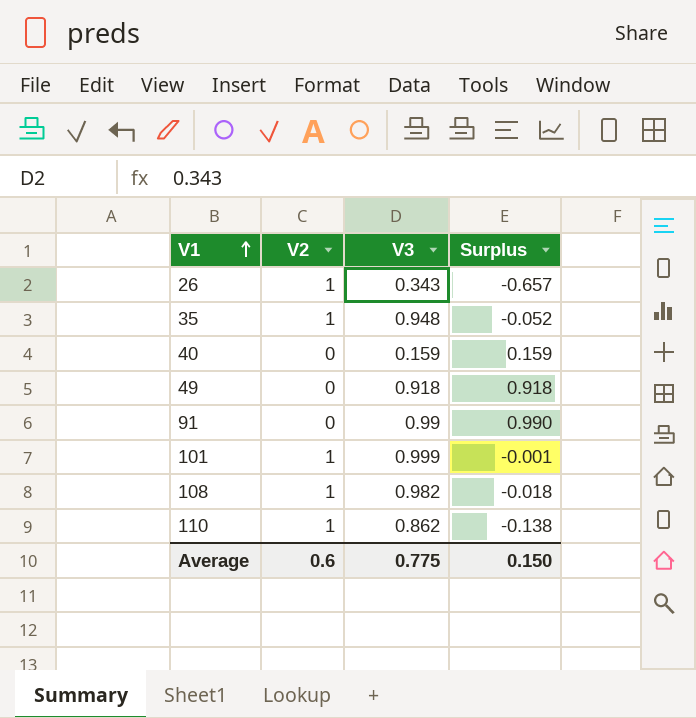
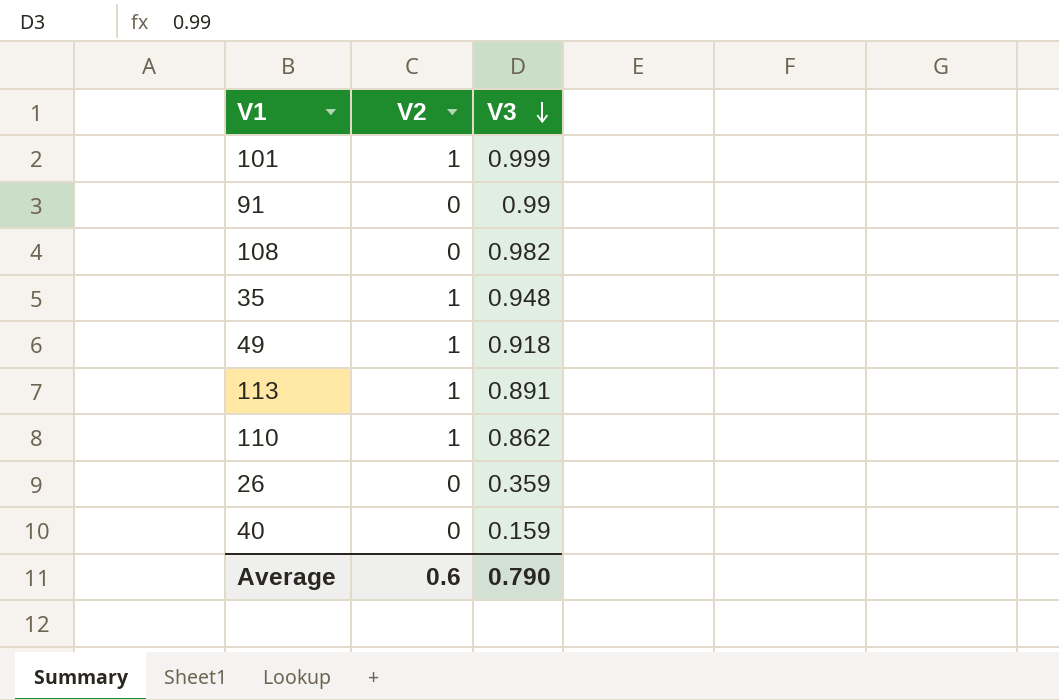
row order: V1 ascending -> V3 descending
column Surplus | formula: [V3] - [V2] -> none
108 | V2: 1 -> 0
49 | V2: 0 -> 1
row 113: none -> 1 | 0.891
26 | V2: 1 -> 0
26 | V3: 0.343 -> 0.359
Average | V3: 0.775 -> 0.790

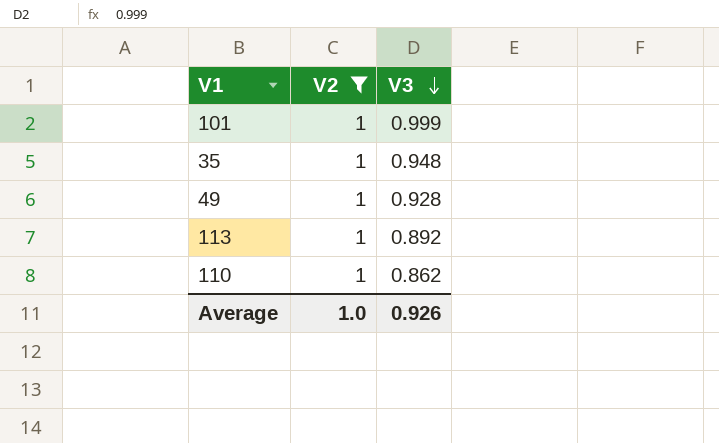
filter: none -> V2 = 1
49 | V3: 0.918 -> 0.928
113 | V3: 0.891 -> 0.892
Average | V2: 0.6 -> 1.0
Average | V3: 0.790 -> 0.926

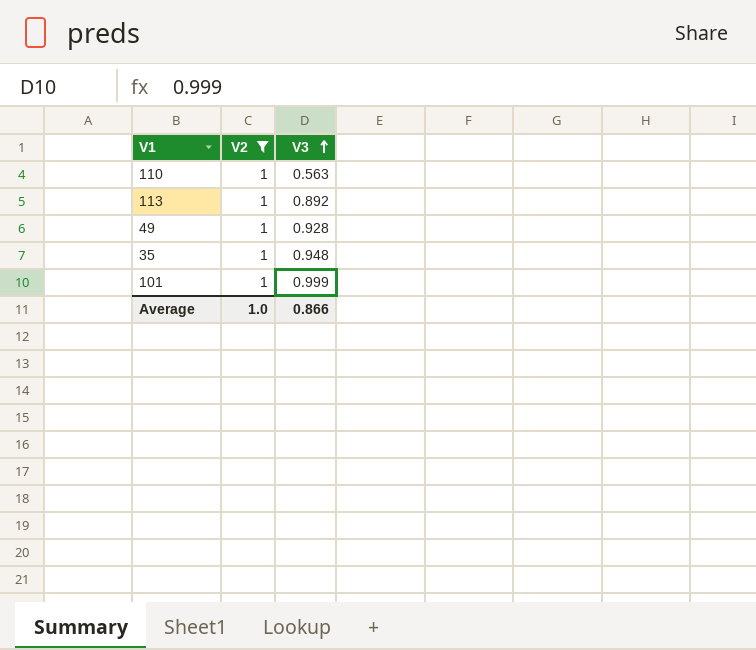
row order: V3 descending -> V3 ascending
110 | V3: 0.862 -> 0.563
Average | V3: 0.926 -> 0.866

